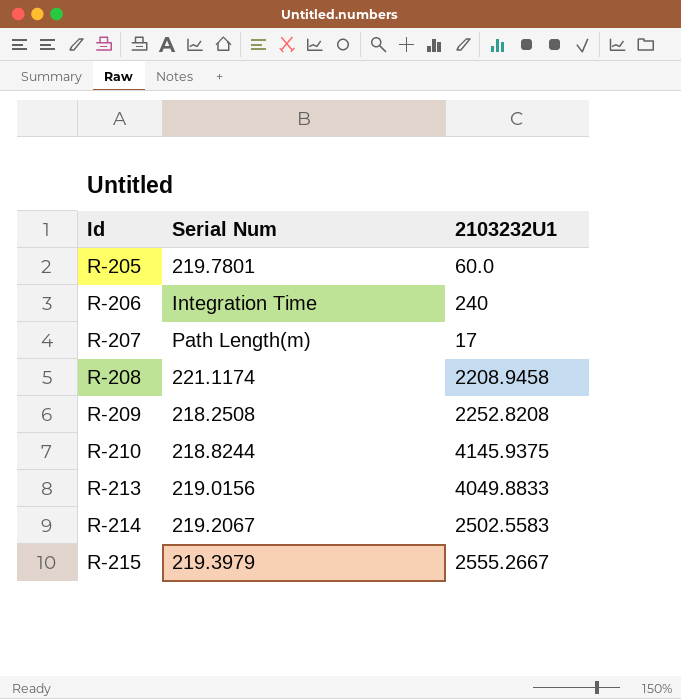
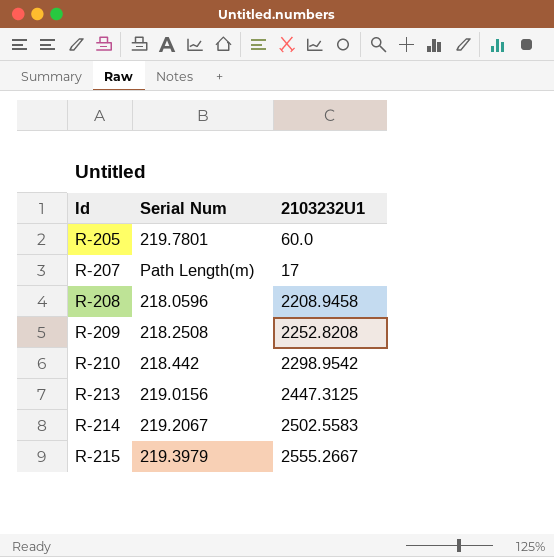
row R-206: Integration Time | 240 -> none
R-208 | Serial Num: 221.1174 -> 218.0596
R-210 | Serial Num: 218.8244 -> 218.442
R-210 | 2103232U1: 4145.9375 -> 2298.9542
R-213 | 2103232U1: 4049.8833 -> 2447.3125

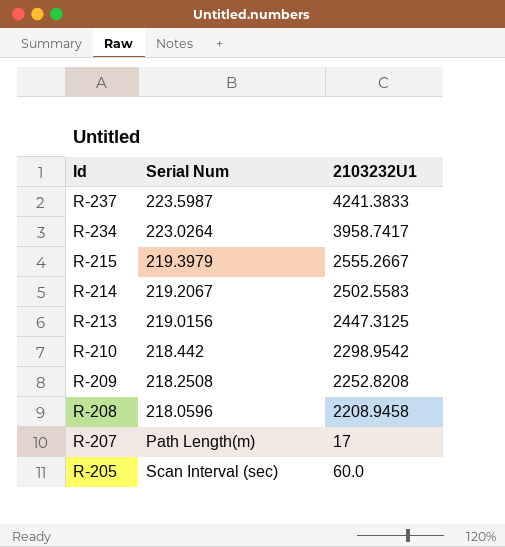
row order: Id ascending -> Id descending
row R-237: none -> 223.5987 | 4241.3833
row R-234: none -> 223.0264 | 3958.7417
R-205 | Serial Num: 219.7801 -> Scan Interval (sec)

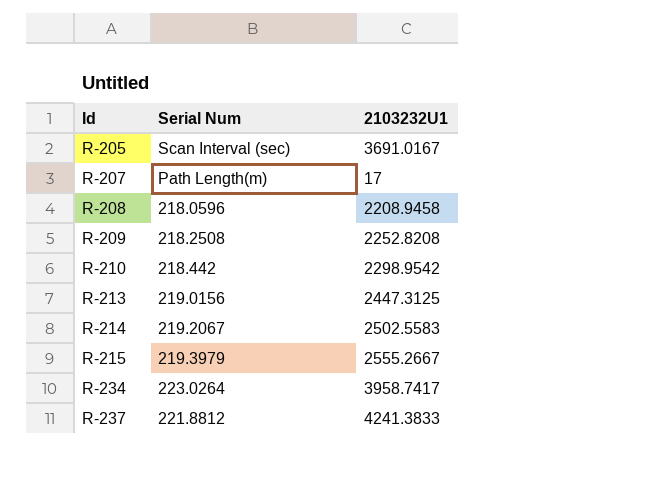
row order: Id descending -> Id ascending
R-205 | 2103232U1: 60.0 -> 3691.0167
R-237 | Serial Num: 223.5987 -> 221.8812

